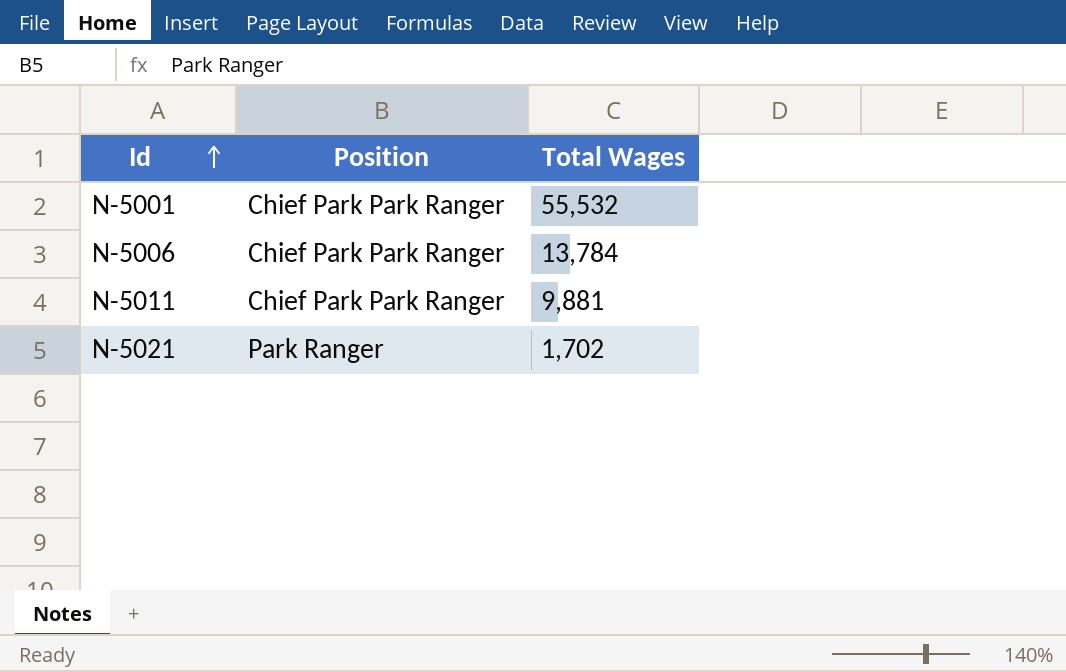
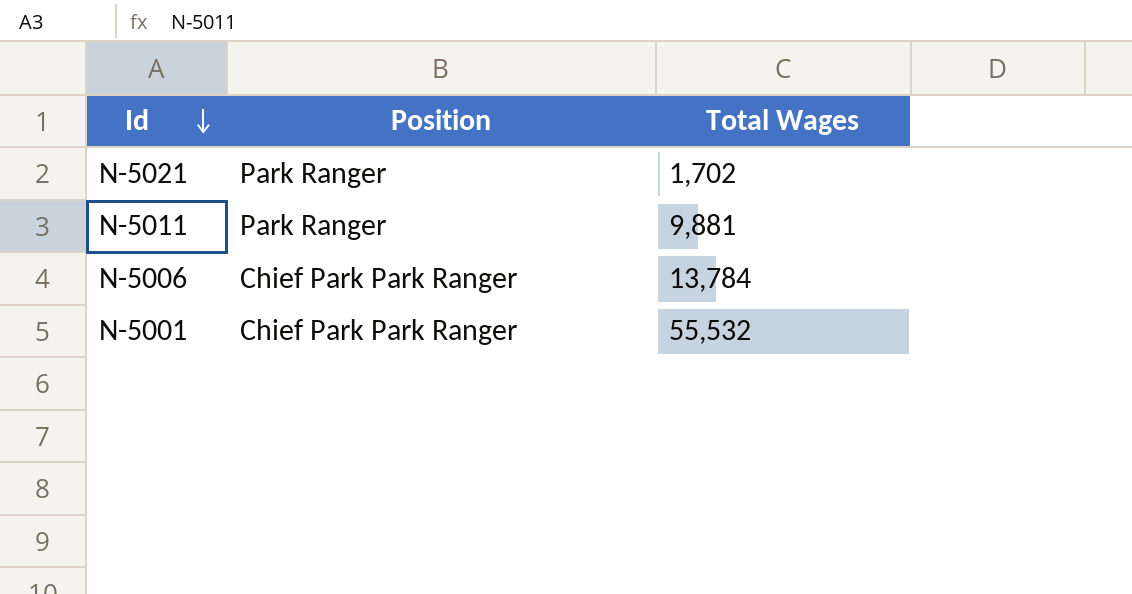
row order: Id ascending -> Id descending
N-5011 | Position: Chief Park Park Ranger -> Park Ranger

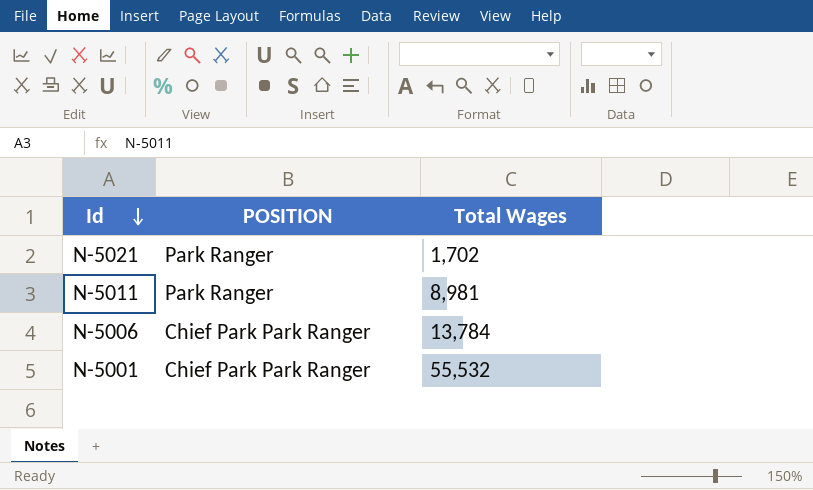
column name: Position -> POSITION
N-5011 | Total Wages: 9,881 -> 8,981

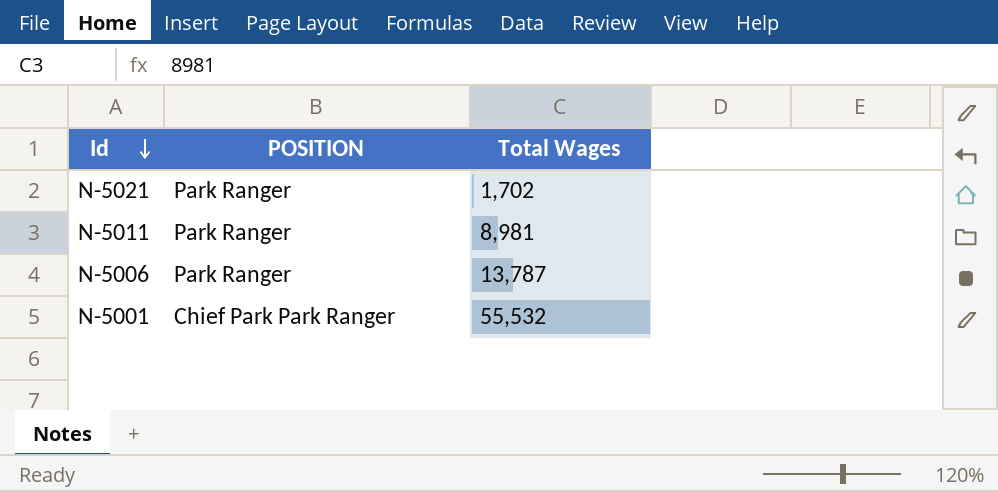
N-5006 | POSITION: Chief Park Park Ranger -> Park Ranger
N-5006 | Total Wages: 13,784 -> 13,787

